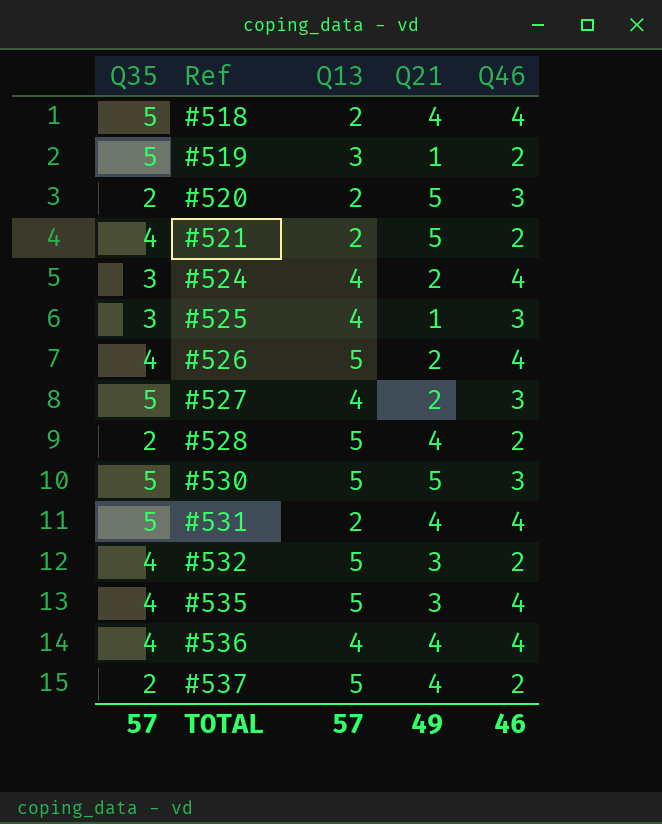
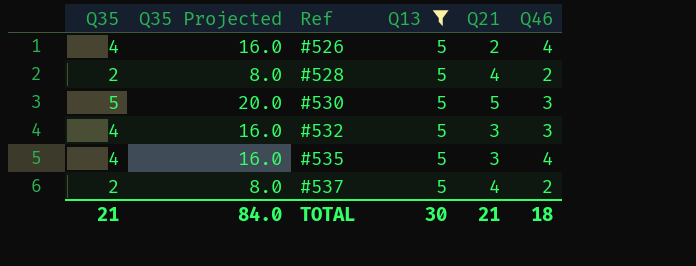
filter: none -> Q13 = 5
column Q35 Projected | formula: none -> [Q35] * 4
#532 | Q46: 2 -> 3
TOTAL | Q35: 57 -> 21
TOTAL | Q13: 57 -> 30
TOTAL | Q21: 49 -> 21
TOTAL | Q46: 46 -> 18

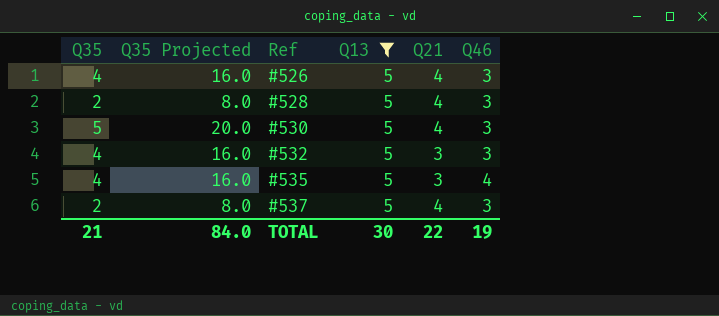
#526 | Q21: 2 -> 4
#526 | Q46: 4 -> 3
#528 | Q46: 2 -> 3
#530 | Q21: 5 -> 4
#537 | Q46: 2 -> 3
TOTAL | Q21: 21 -> 22
TOTAL | Q46: 18 -> 19

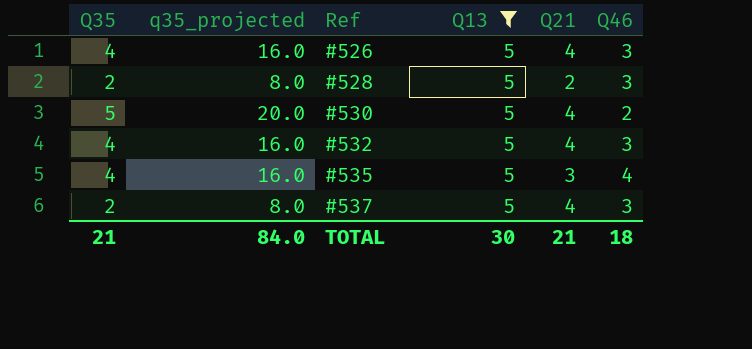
column name: Q35 Projected -> q35_projected
#528 | Q21: 4 -> 2
#530 | Q46: 3 -> 2
#532 | Q21: 3 -> 4
TOTAL | Q21: 22 -> 21
TOTAL | Q46: 19 -> 18

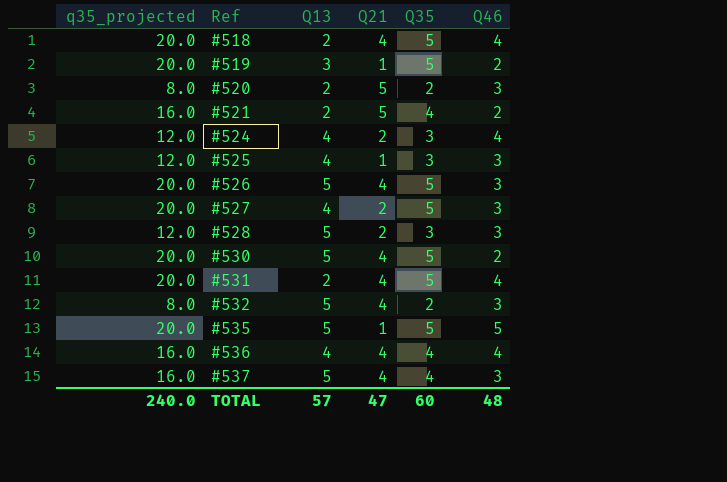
filter: Q13 = 5 -> none
column Q35 | position: 1 -> 5
#526 | q35_projected: 16.0 -> 20.0
#526 | Q35: 4 -> 5
#528 | q35_projected: 8.0 -> 12.0
#528 | Q35: 2 -> 3
#532 | q35_projected: 16.0 -> 8.0
#532 | Q35: 4 -> 2
#535 | q35_projected: 16.0 -> 20.0
#535 | Q21: 3 -> 1
#535 | Q35: 4 -> 5
#535 | Q46: 4 -> 5
#537 | q35_projected: 8.0 -> 16.0
#537 | Q35: 2 -> 4
TOTAL | q35_projected: 84.0 -> 240.0
TOTAL | Q13: 30 -> 57
TOTAL | Q21: 21 -> 47
TOTAL | Q35: 21 -> 60
TOTAL | Q46: 18 -> 48

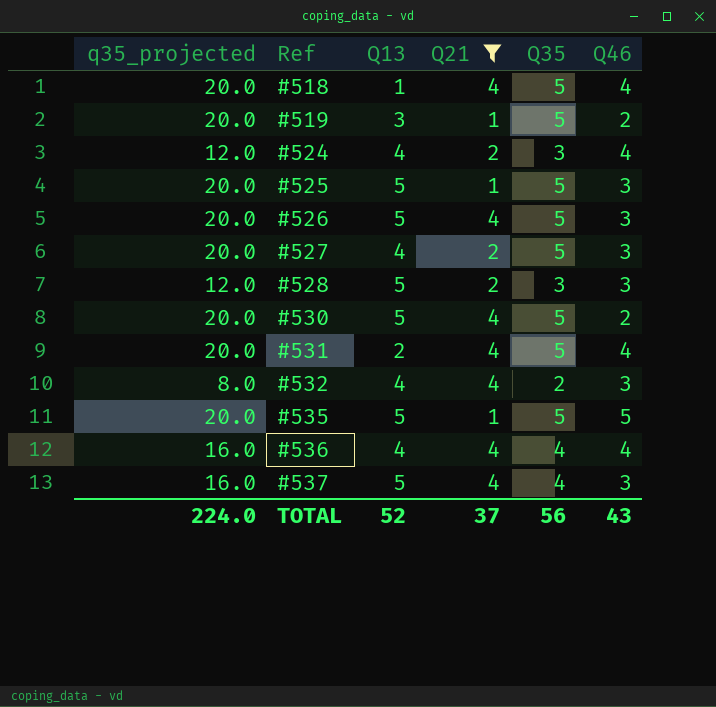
filter: none -> Q21 != 5
#518 | Q13: 2 -> 1
#525 | q35_projected: 12.0 -> 20.0
#525 | Q13: 4 -> 5
#525 | Q35: 3 -> 5
#532 | Q13: 5 -> 4
TOTAL | q35_projected: 240.0 -> 224.0
TOTAL | Q13: 57 -> 52
TOTAL | Q21: 47 -> 37
TOTAL | Q35: 60 -> 56
TOTAL | Q46: 48 -> 43

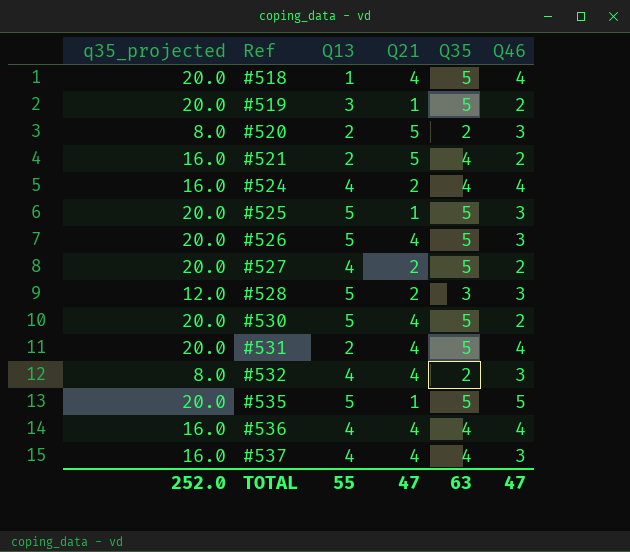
filter: Q21 != 5 -> none
#524 | q35_projected: 12.0 -> 16.0
#524 | Q35: 3 -> 4
#527 | Q46: 3 -> 2
#537 | Q13: 5 -> 4
TOTAL | q35_projected: 224.0 -> 252.0
TOTAL | Q13: 52 -> 55
TOTAL | Q21: 37 -> 47
TOTAL | Q35: 56 -> 63
TOTAL | Q46: 43 -> 47

